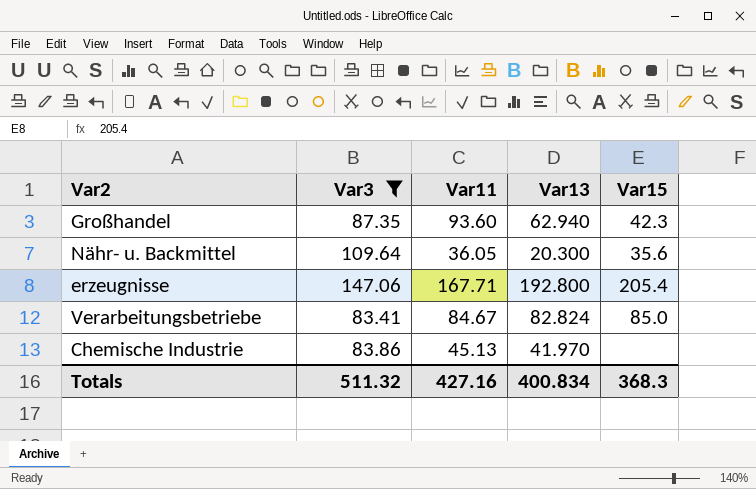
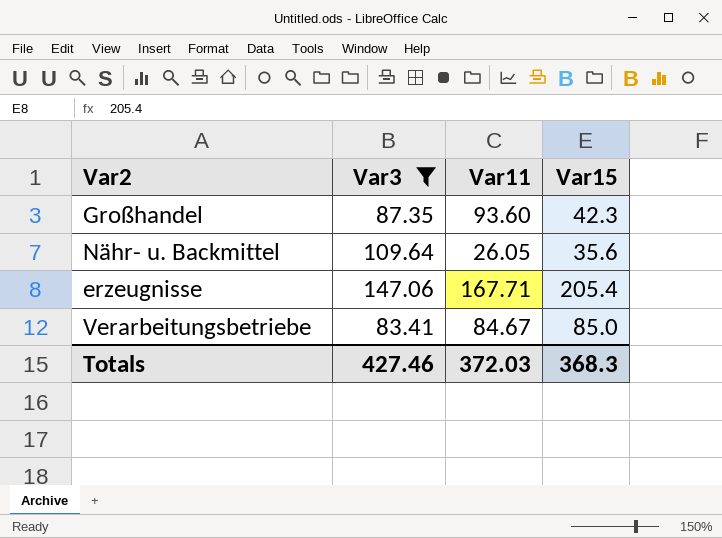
column Var13 | position: 4 -> none
row Chemische Industrie: 83.86 | 45.13 | 41.970 | none -> none
Nähr- u. Backmittel | Var11: 36.05 -> 26.05
Totals | Var3: 511.32 -> 427.46
Totals | Var11: 427.16 -> 372.03

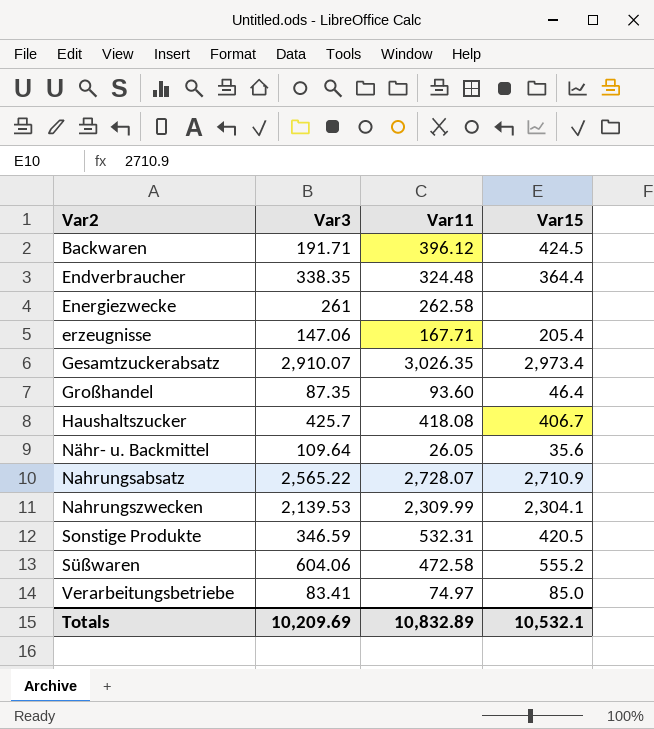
filter: Var3 <= 147.06 -> none
row order: none -> Var2 ascending
Großhandel | Var15: 42.3 -> 46.4
Verarbeitungsbetriebe | Var11: 84.67 -> 74.97
Totals | Var3: 427.46 -> 10,209.69
Totals | Var11: 372.03 -> 10,832.89
Totals | Var15: 368.3 -> 10,532.1

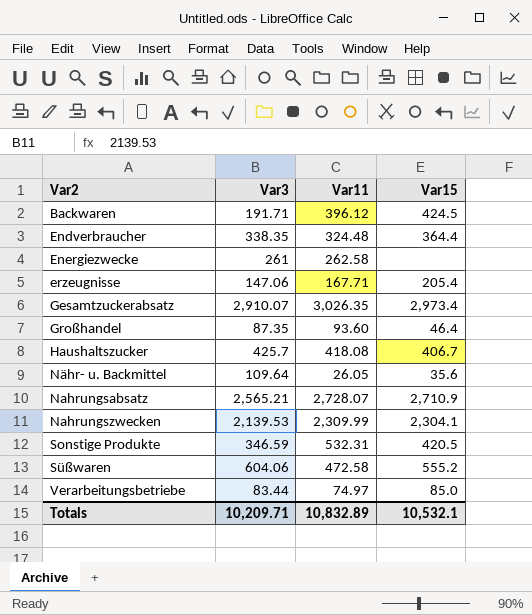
Nahrungsabsatz | Var3: 2,565.22 -> 2,565.21
Verarbeitungsbetriebe | Var3: 83.41 -> 83.44
Totals | Var3: 10,209.69 -> 10,209.71

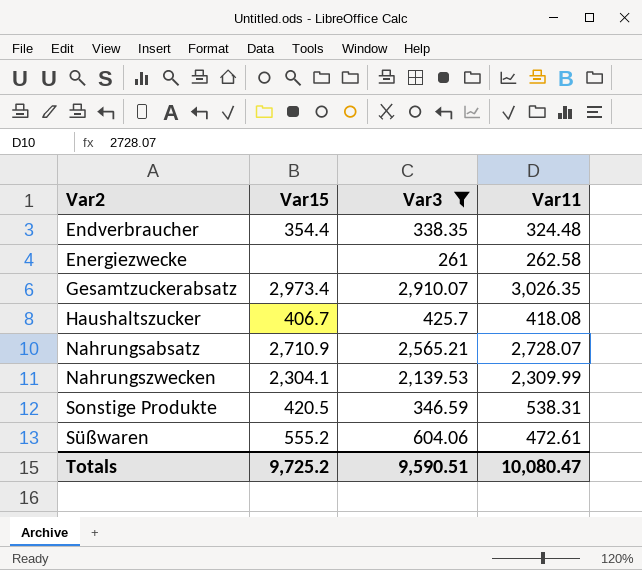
filter: none -> Var3 >= 261
column Var15 | position: 4 -> 2
Endverbraucher | Var15: 364.4 -> 354.4
Sonstige Produkte | Var11: 532.31 -> 538.31
Süßwaren | Var11: 472.58 -> 472.61
Totals | Var15: 10,532.1 -> 9,725.2
Totals | Var3: 10,209.71 -> 9,590.51
Totals | Var11: 10,832.89 -> 10,080.47

